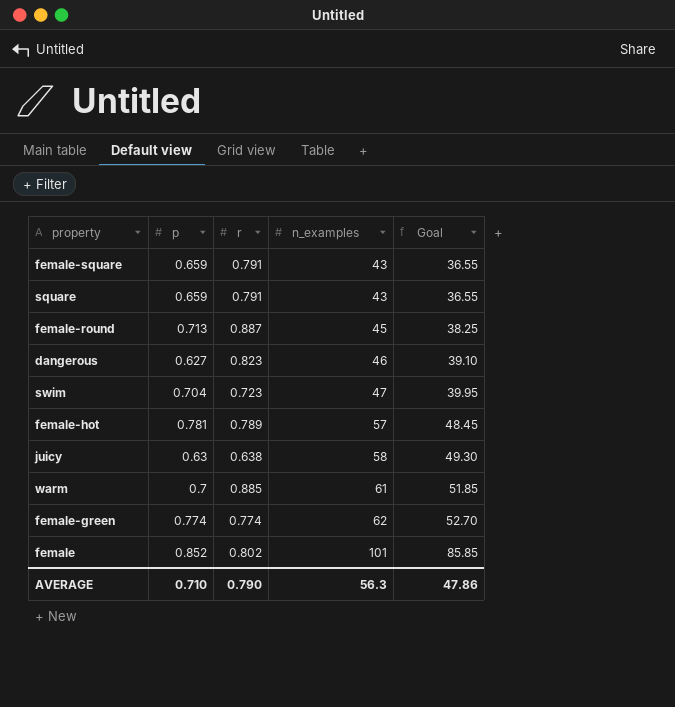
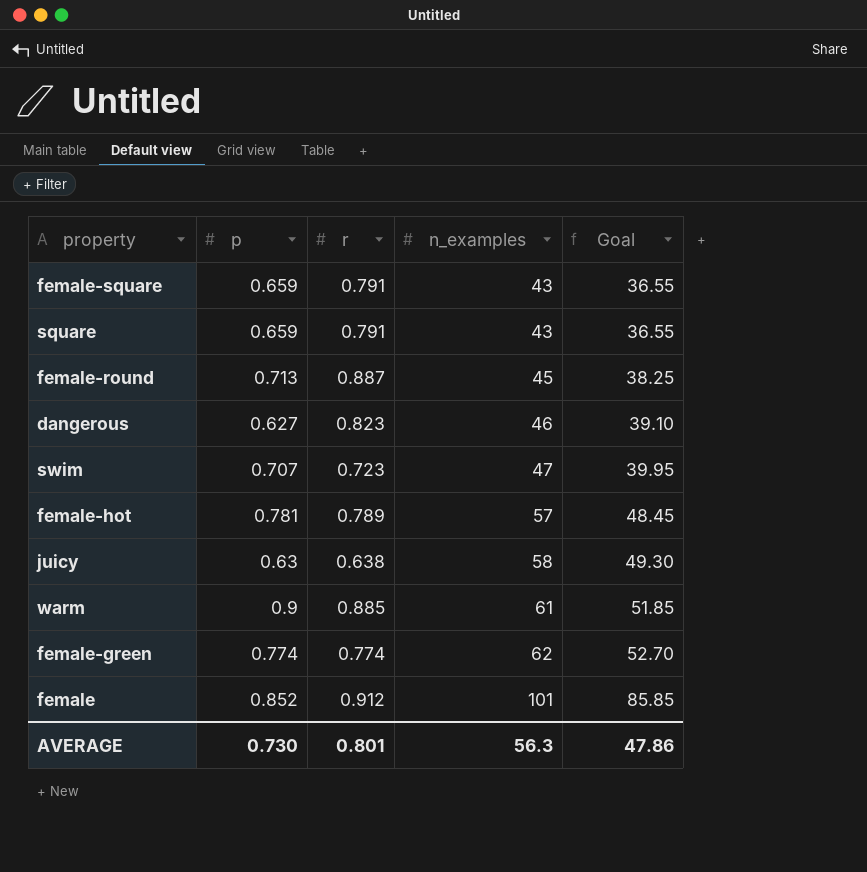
swim | p: 0.704 -> 0.707
warm | p: 0.7 -> 0.9
female | r: 0.802 -> 0.912
AVERAGE | p: 0.710 -> 0.730
AVERAGE | r: 0.790 -> 0.801

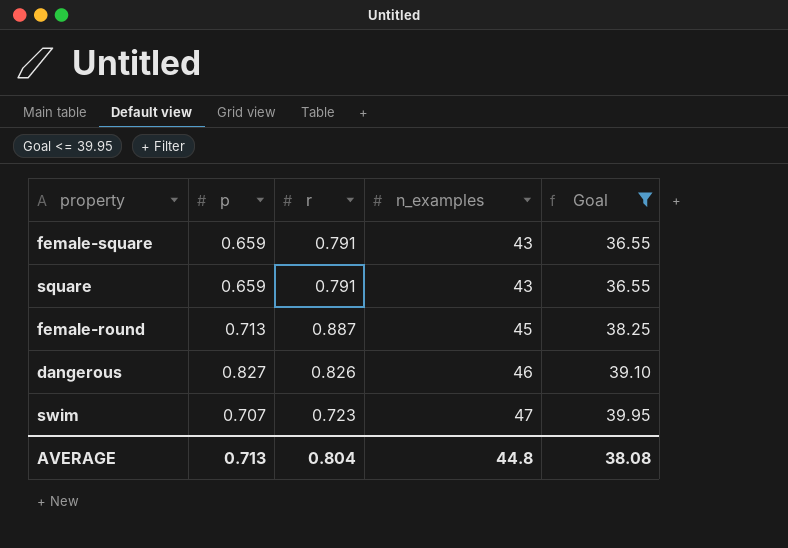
filter: none -> Goal <= 39.95
dangerous | p: 0.627 -> 0.827
dangerous | r: 0.823 -> 0.826
AVERAGE | p: 0.730 -> 0.713
AVERAGE | r: 0.801 -> 0.804
AVERAGE | n_examples: 56.3 -> 44.8
AVERAGE | Goal: 47.86 -> 38.08

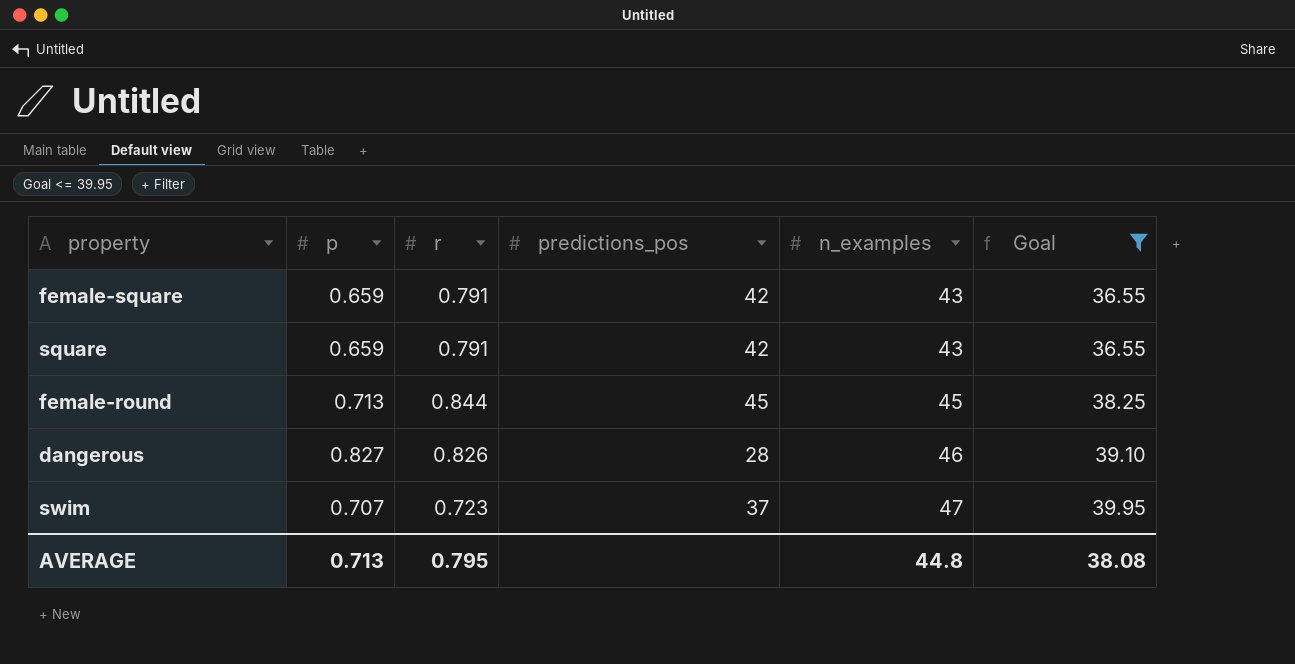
column predictions_pos | position: none -> 4
female-round | r: 0.887 -> 0.844
AVERAGE | r: 0.804 -> 0.795

